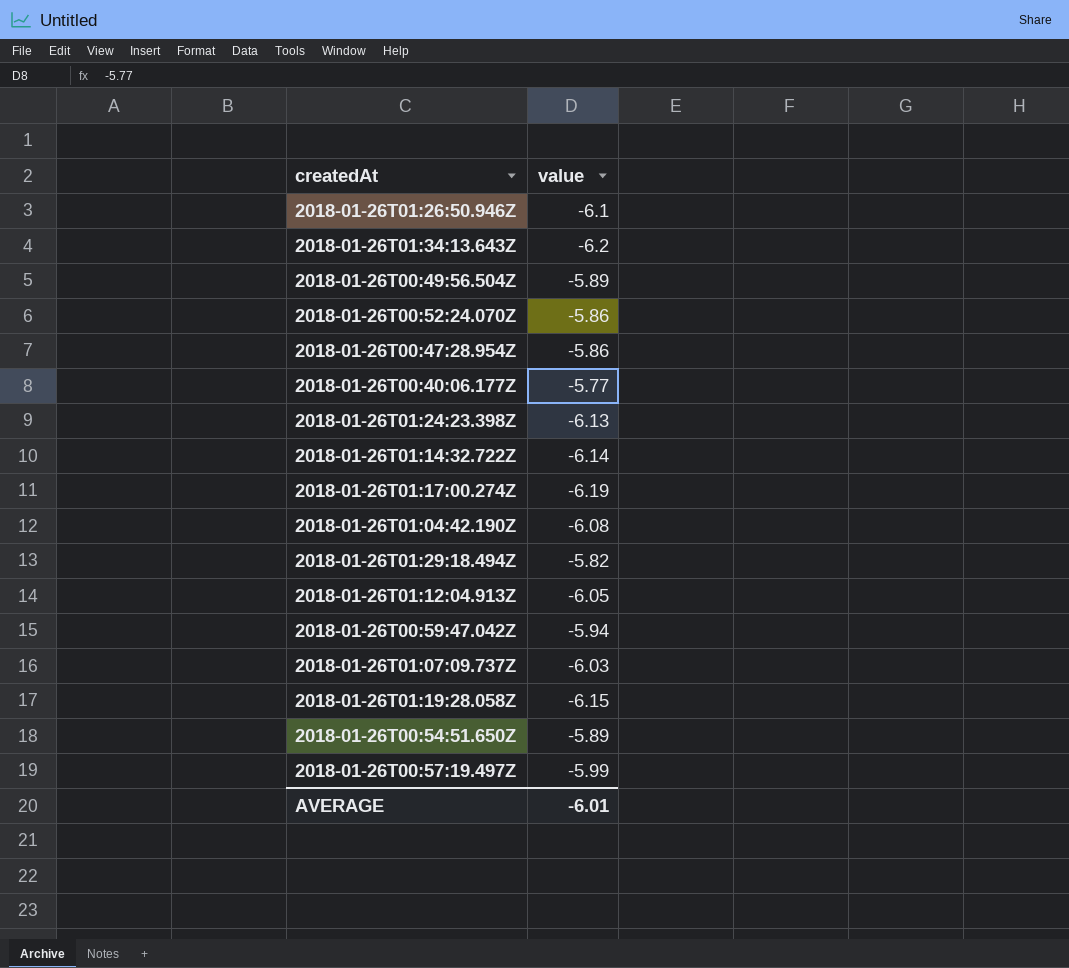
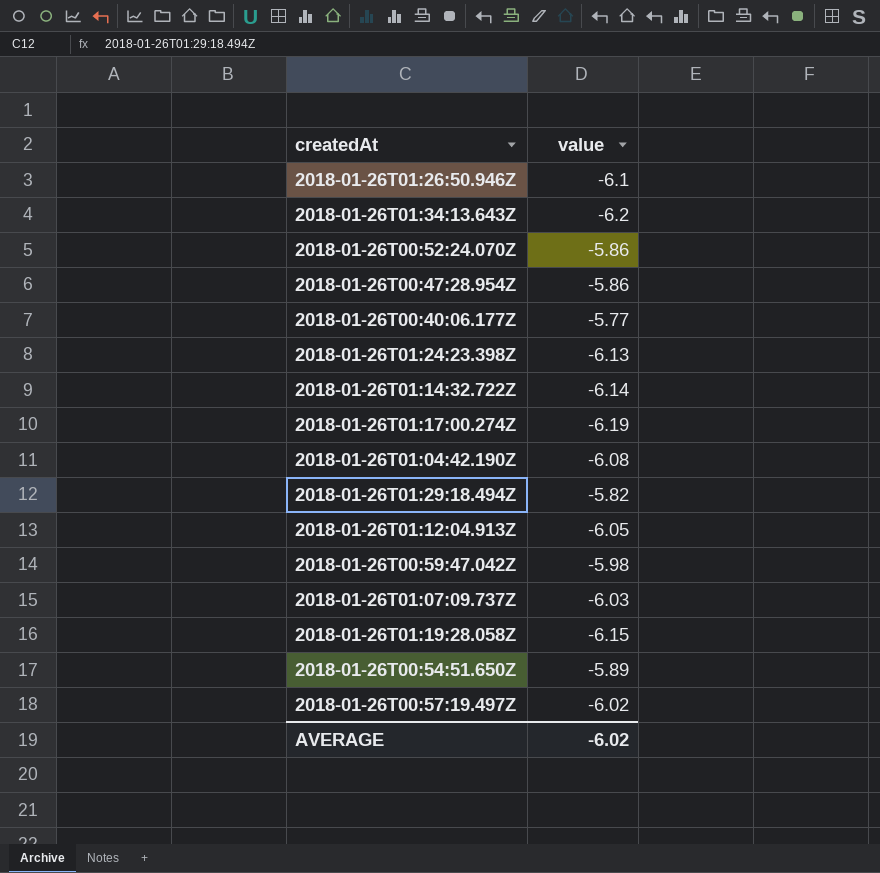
row 2018-01-26T00:49:56.504Z: -5.89 -> none
2018-01-26T00:59:47.042Z | value: -5.94 -> -5.98
2018-01-26T00:57:19.497Z | value: -5.99 -> -6.02
AVERAGE | value: -6.01 -> -6.02

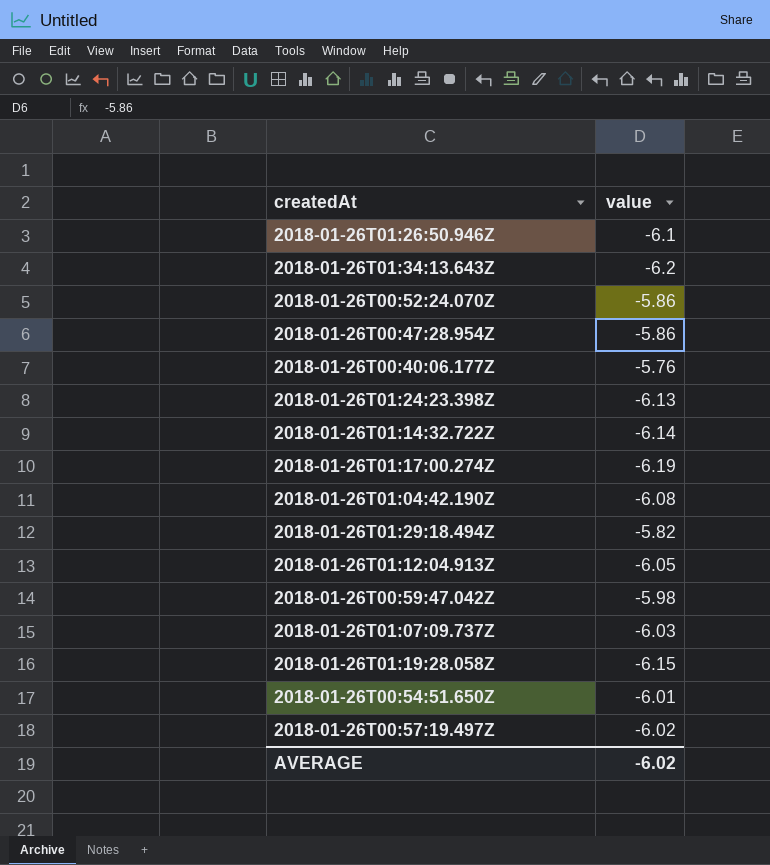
2018-01-26T00:40:06.177Z | value: -5.77 -> -5.76
2018-01-26T00:54:51.650Z | value: -5.89 -> -6.01

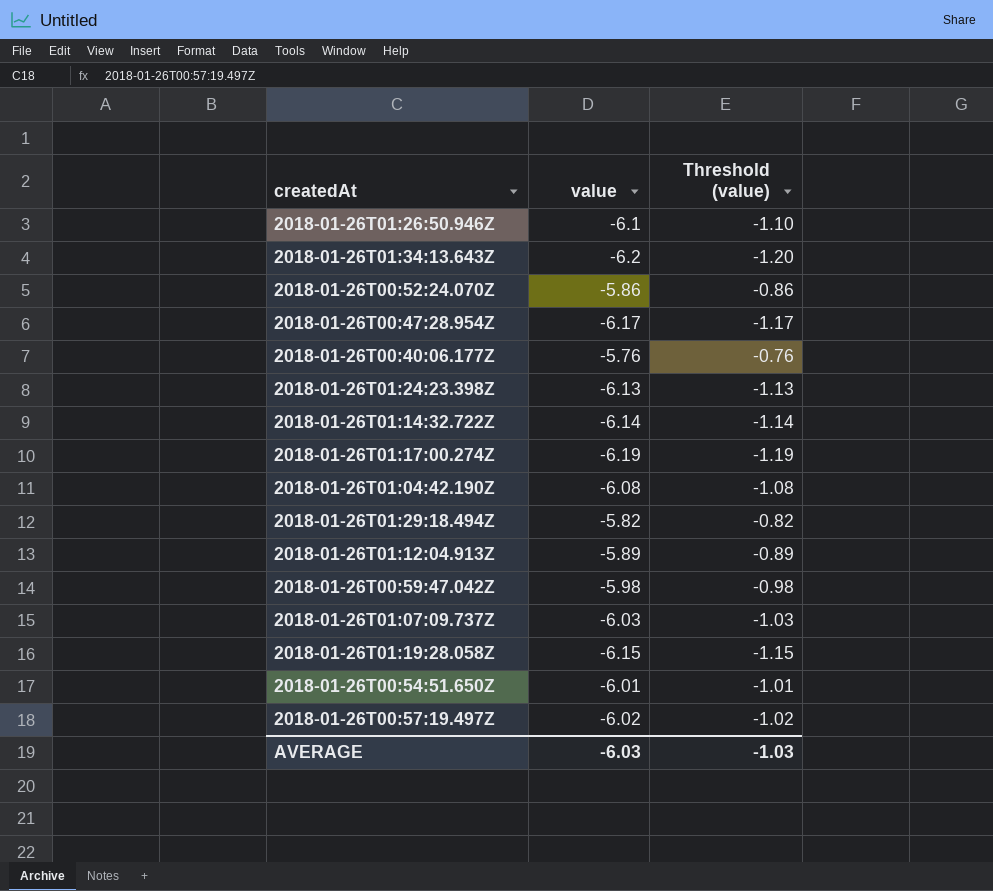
column Threshold (value) | formula: none -> [value] + 5
2018-01-26T00:47:28.954Z | value: -5.86 -> -6.17
2018-01-26T01:12:04.913Z | value: -6.05 -> -5.89
AVERAGE | value: -6.02 -> -6.03

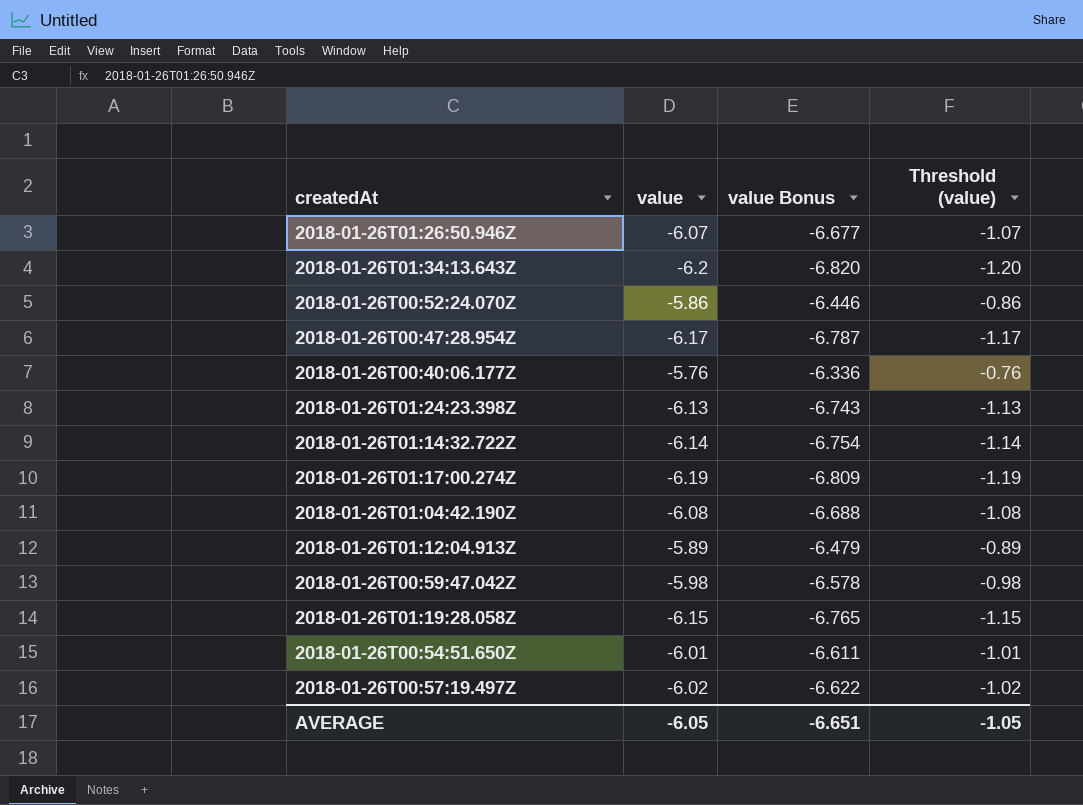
column value Bonus | formula: none -> [value] * 1.1
row 2018-01-26T01:29:18.494Z: -5.82 | -0.82 -> none
row 2018-01-26T01:07:09.737Z: -6.03 | -1.03 -> none
2018-01-26T01:26:50.946Z | value: -6.1 -> -6.07
2018-01-26T01:26:50.946Z | Threshold (value): -1.10 -> -1.07
AVERAGE | value: -6.03 -> -6.05
AVERAGE | Threshold (value): -1.03 -> -1.05

